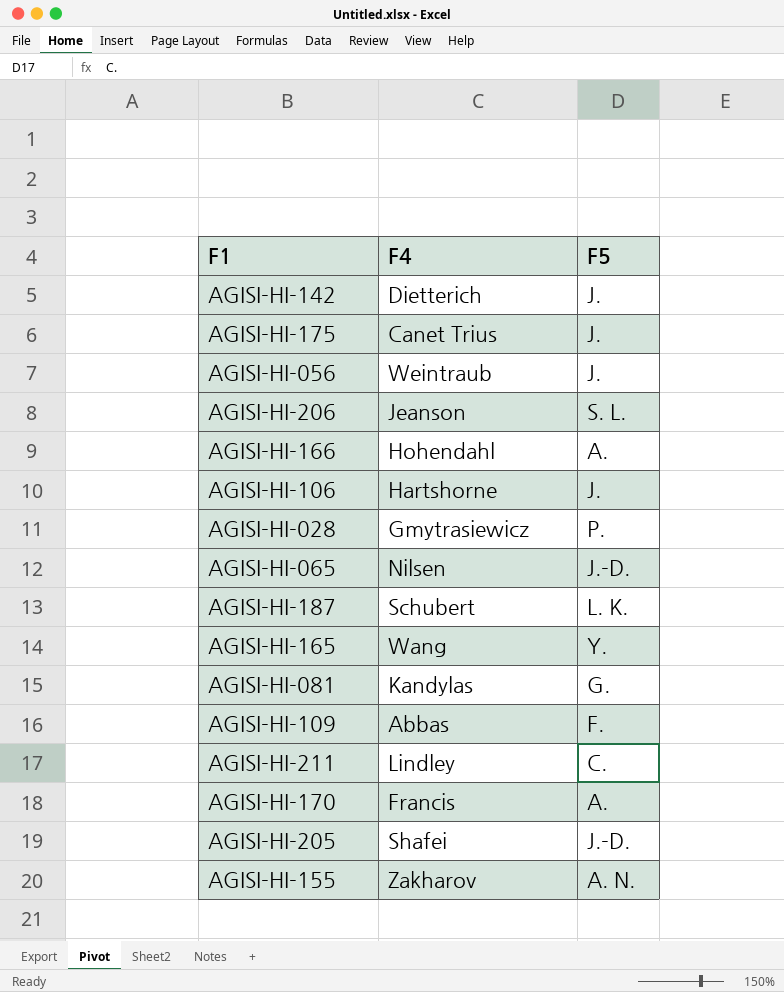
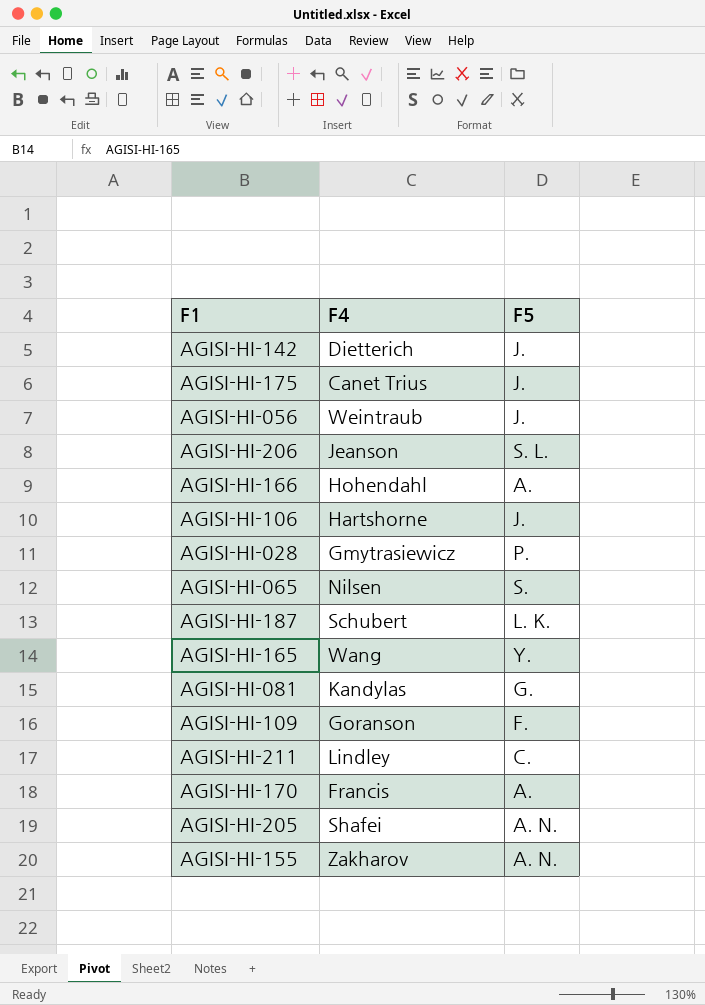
AGISI-HI-065 | F5: J.-D. -> S.
AGISI-HI-109 | F4: Abbas -> Goranson
AGISI-HI-205 | F5: J.-D. -> A. N.

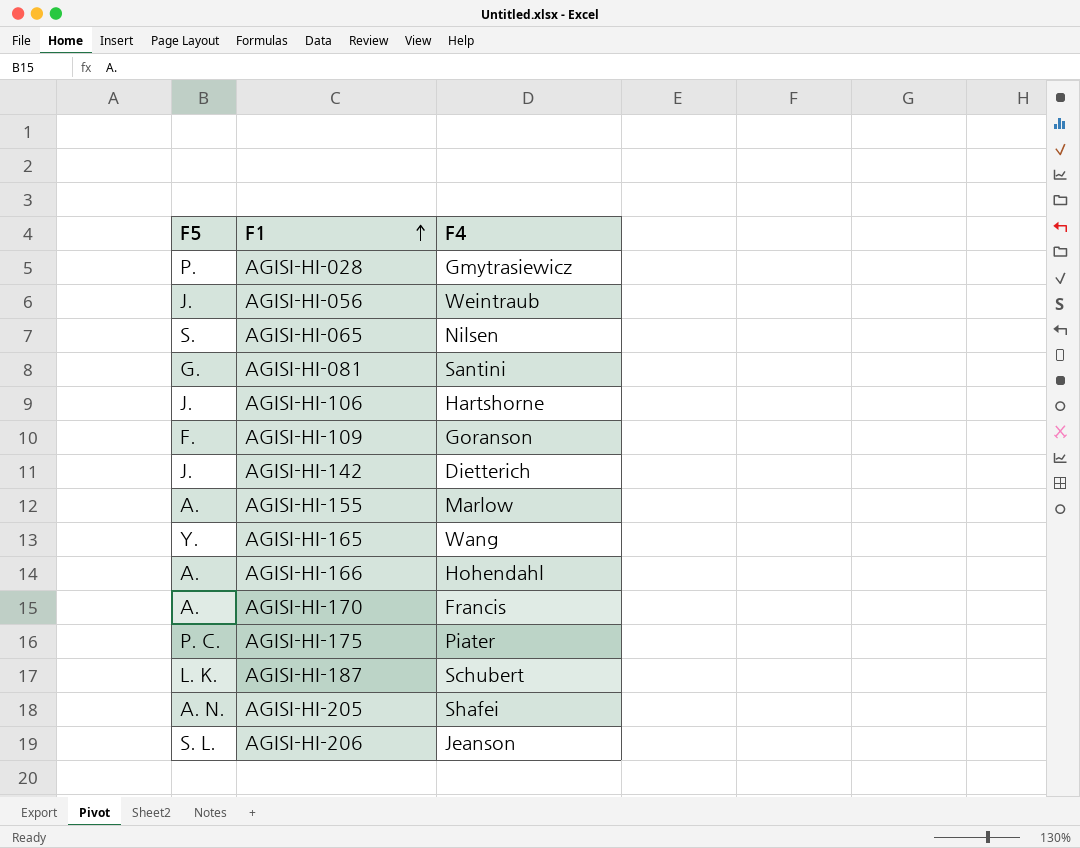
row order: none -> F1 ascending
column F5 | position: 3 -> 1
row AGISI-HI-211: Lindley | C. -> none
AGISI-HI-081 | F4: Kandylas -> Santini
AGISI-HI-155 | F5: A. N. -> A.
AGISI-HI-155 | F4: Zakharov -> Marlow
AGISI-HI-175 | F5: J. -> P. C.
AGISI-HI-175 | F4: Canet Trius -> Piater

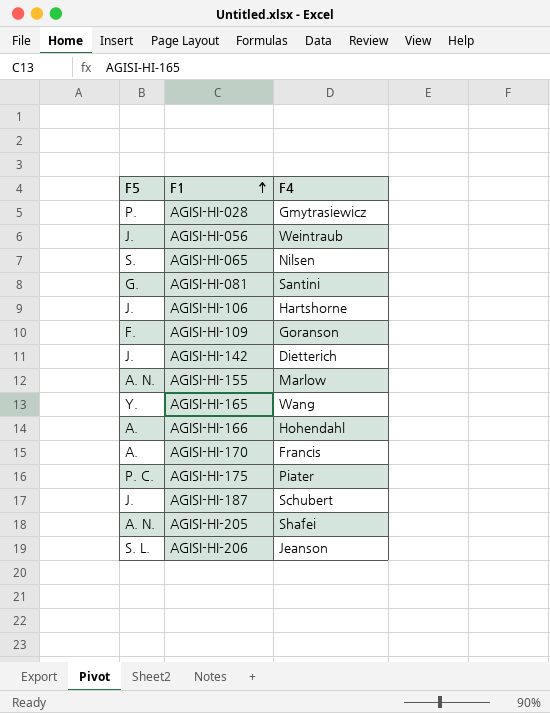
AGISI-HI-155 | F5: A. -> A. N.
AGISI-HI-187 | F5: L. K. -> J.

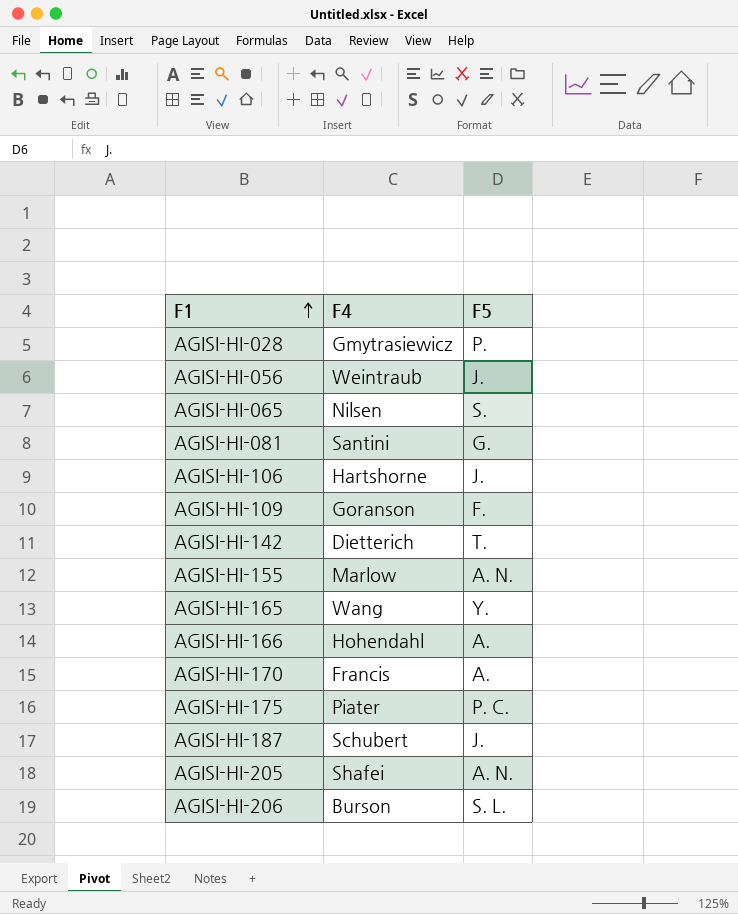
column F5 | position: 1 -> 3
AGISI-HI-142 | F5: J. -> T.
AGISI-HI-206 | F4: Jeanson -> Burson

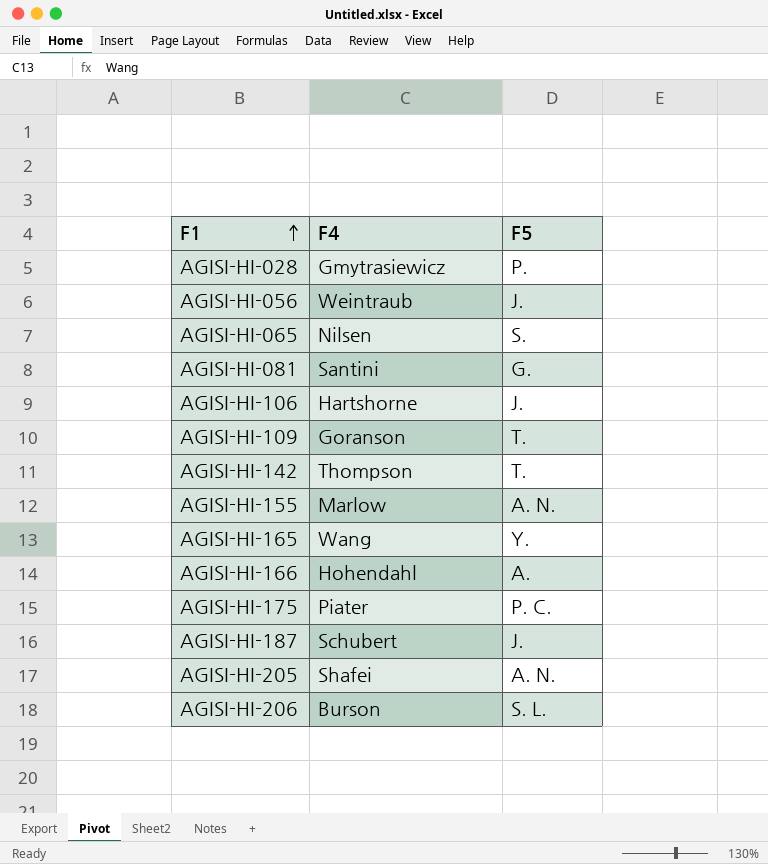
row AGISI-HI-170: Francis | A. -> none
AGISI-HI-109 | F5: F. -> T.
AGISI-HI-142 | F4: Dietterich -> Thompson

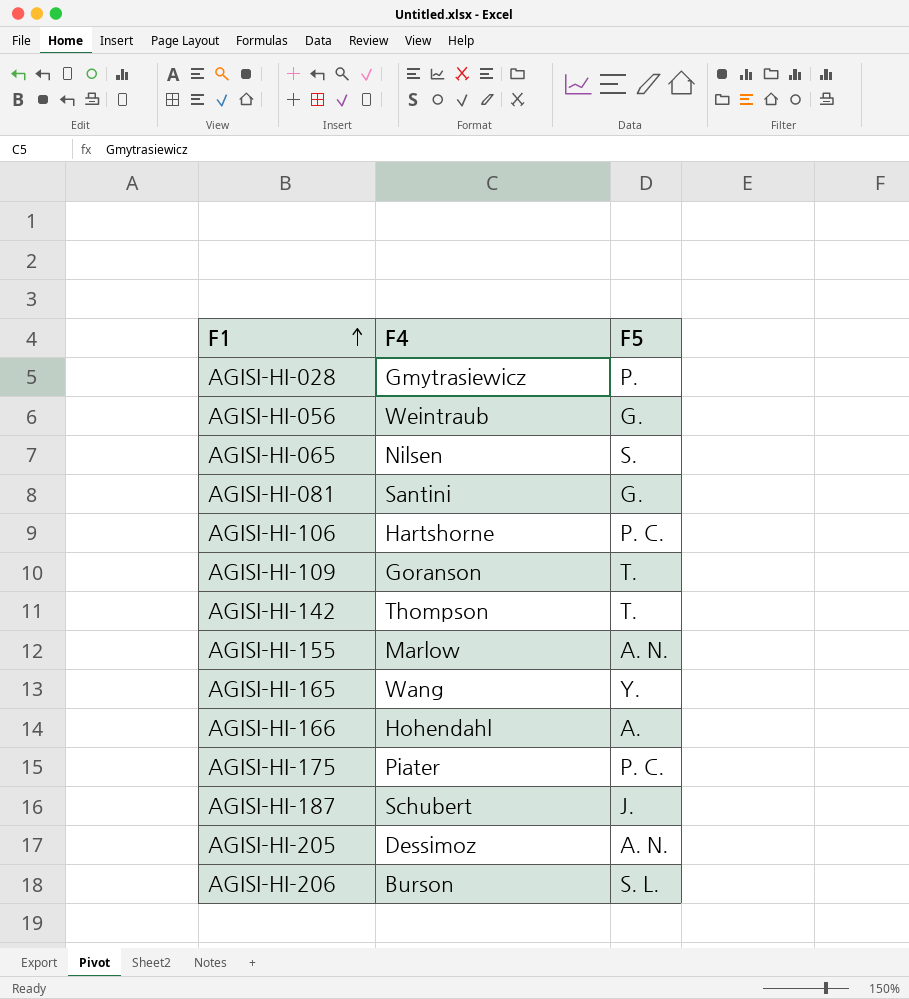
AGISI-HI-056 | F5: J. -> G.
AGISI-HI-106 | F5: J. -> P. C.
AGISI-HI-205 | F4: Shafei -> Dessimoz

